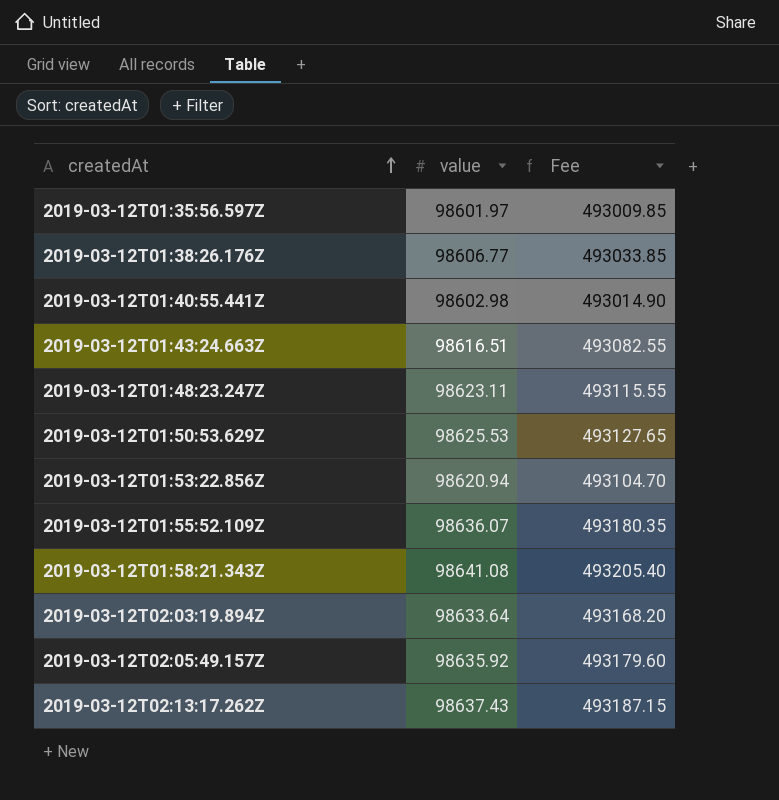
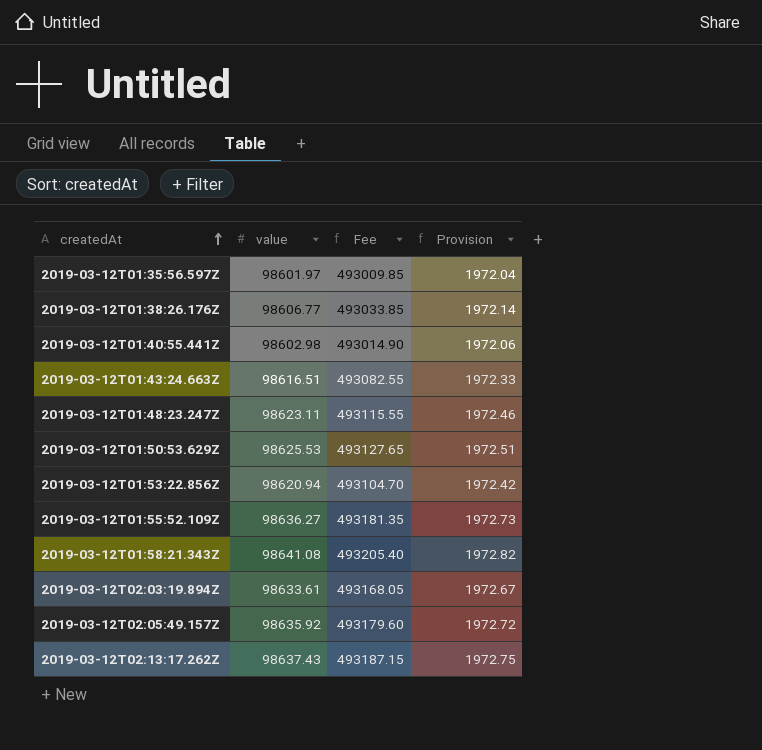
column Provision | formula: none -> [value] * 0.02
2019-03-12T01:55:52.109Z | value: 98636.07 -> 98636.27
2019-03-12T01:55:52.109Z | Fee: 493180.35 -> 493181.35
2019-03-12T02:03:19.894Z | value: 98633.64 -> 98633.61
2019-03-12T02:03:19.894Z | Fee: 493168.20 -> 493168.05

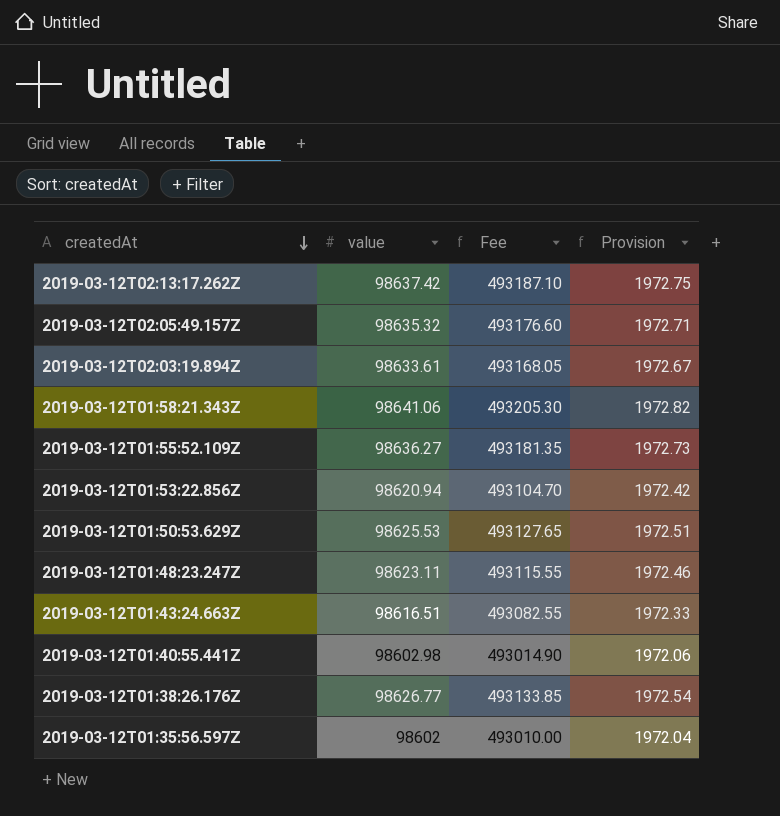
row order: createdAt ascending -> createdAt descending
2019-03-12T02:13:17.262Z | value: 98637.43 -> 98637.42
2019-03-12T02:13:17.262Z | Fee: 493187.15 -> 493187.10
2019-03-12T02:05:49.157Z | value: 98635.92 -> 98635.32
2019-03-12T02:05:49.157Z | Fee: 493179.60 -> 493176.60
2019-03-12T02:05:49.157Z | Provision: 1972.72 -> 1972.71
2019-03-12T01:58:21.343Z | value: 98641.08 -> 98641.06
2019-03-12T01:58:21.343Z | Fee: 493205.40 -> 493205.30
2019-03-12T01:38:26.176Z | value: 98606.77 -> 98626.77
2019-03-12T01:38:26.176Z | Fee: 493033.85 -> 493133.85
2019-03-12T01:38:26.176Z | Provision: 1972.14 -> 1972.54
2019-03-12T01:35:56.597Z | value: 98601.97 -> 98602
2019-03-12T01:35:56.597Z | Fee: 493009.85 -> 493010.00

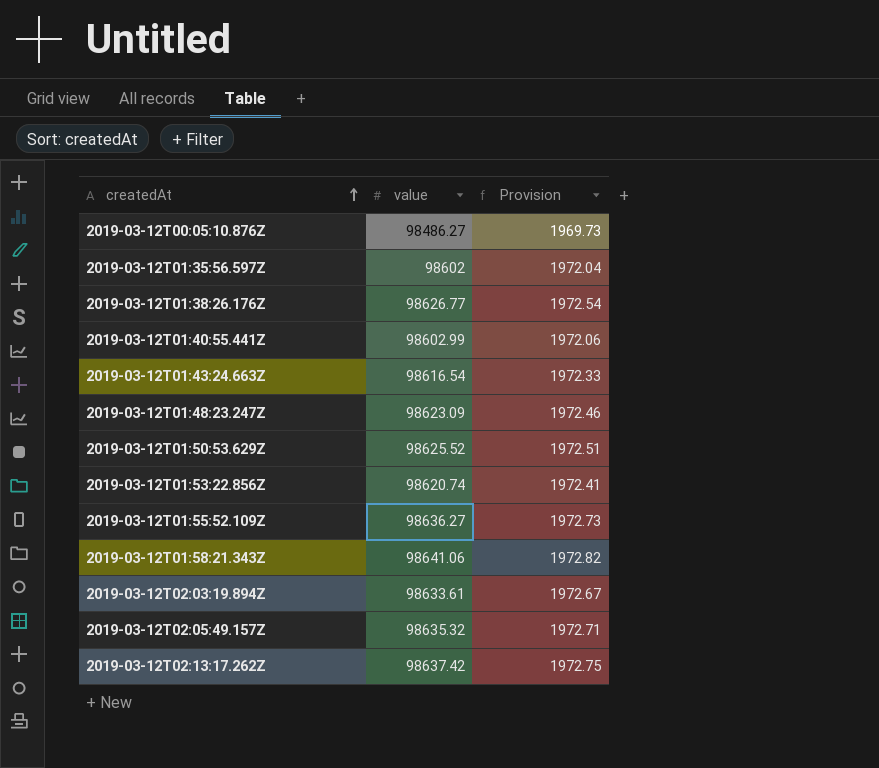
row order: createdAt descending -> createdAt ascending
column Fee | formula: [value] * 5 -> none
row 2019-03-12T00:05:10.876Z: none -> 98486.27 | 1969.73
2019-03-12T01:40:55.441Z | value: 98602.98 -> 98602.99
2019-03-12T01:43:24.663Z | value: 98616.51 -> 98616.54
2019-03-12T01:48:23.247Z | value: 98623.11 -> 98623.09
2019-03-12T01:50:53.629Z | value: 98625.53 -> 98625.52
2019-03-12T01:53:22.856Z | value: 98620.94 -> 98620.74
2019-03-12T01:53:22.856Z | Provision: 1972.42 -> 1972.41

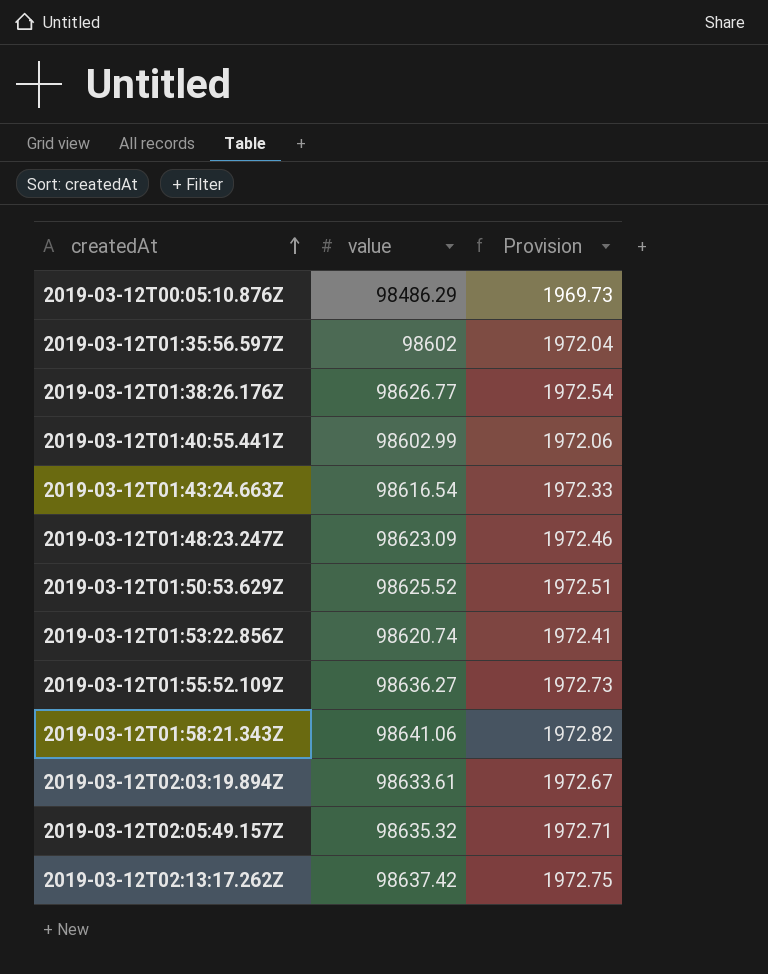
2019-03-12T00:05:10.876Z | value: 98486.27 -> 98486.29

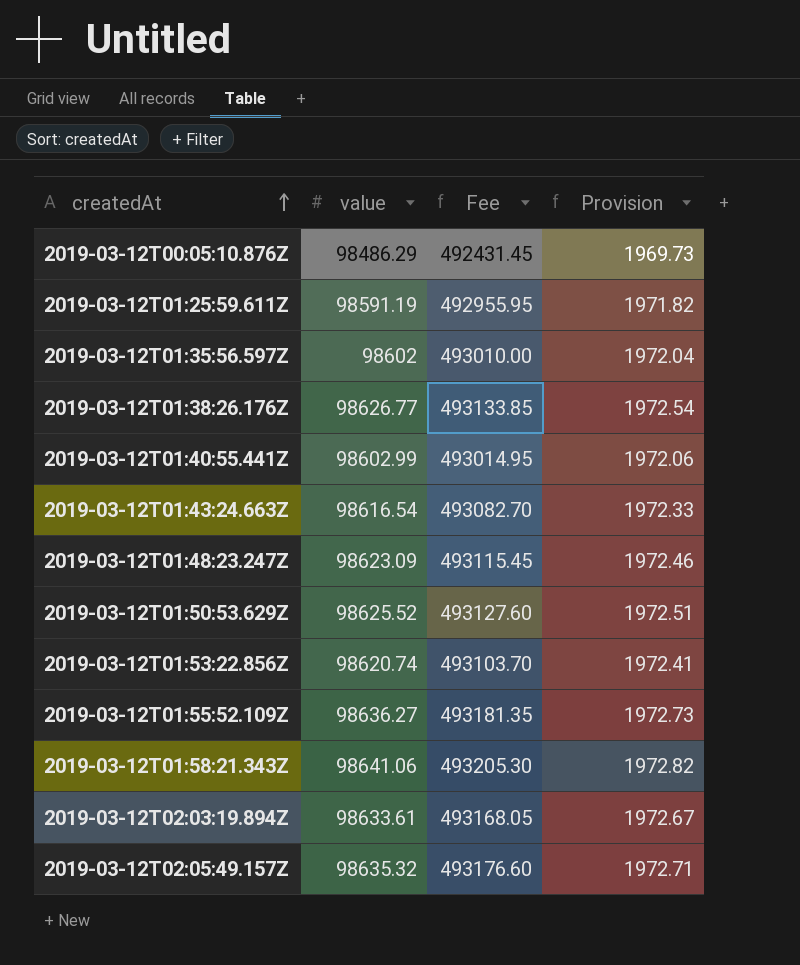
column Fee | formula: none -> [value] * 5
row 2019-03-12T02:13:17.262Z: 98637.42 | 1972.75 -> none
row 2019-03-12T01:25:59.611Z: none -> 98591.19 | 492955.95 | 1971.82

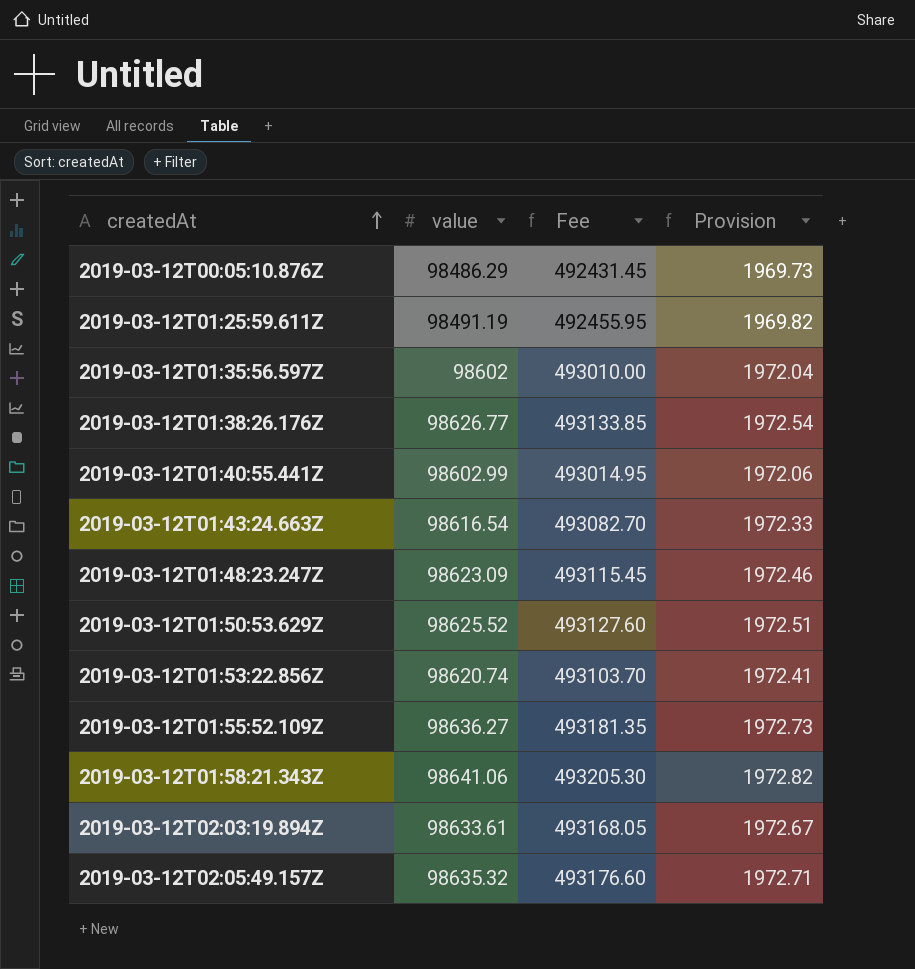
2019-03-12T01:25:59.611Z | value: 98591.19 -> 98491.19
2019-03-12T01:25:59.611Z | Fee: 492955.95 -> 492455.95
2019-03-12T01:25:59.611Z | Provision: 1971.82 -> 1969.82

